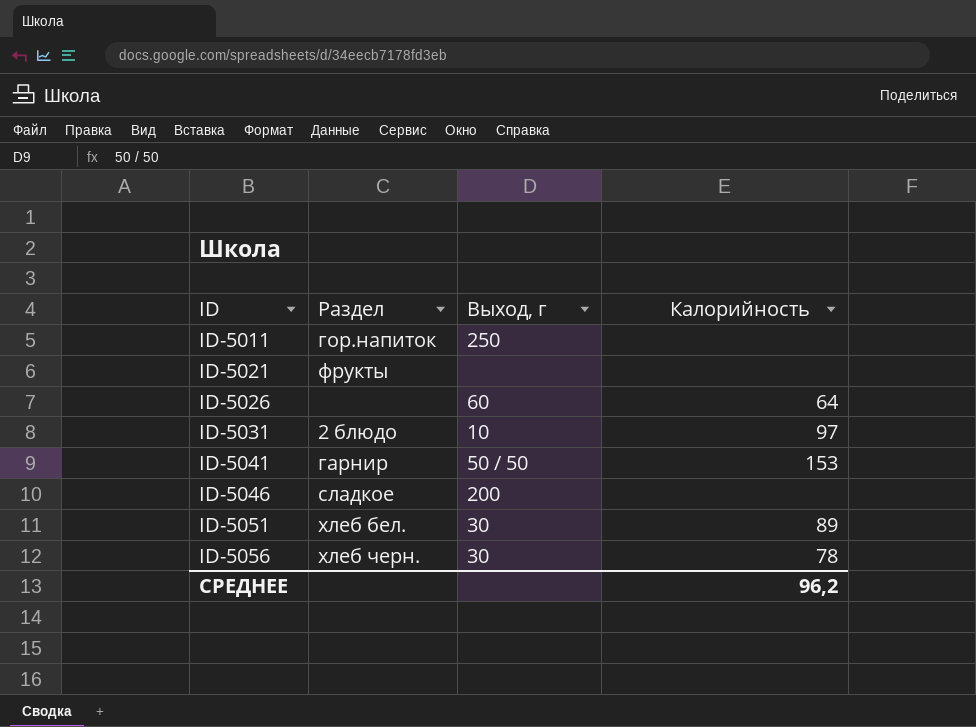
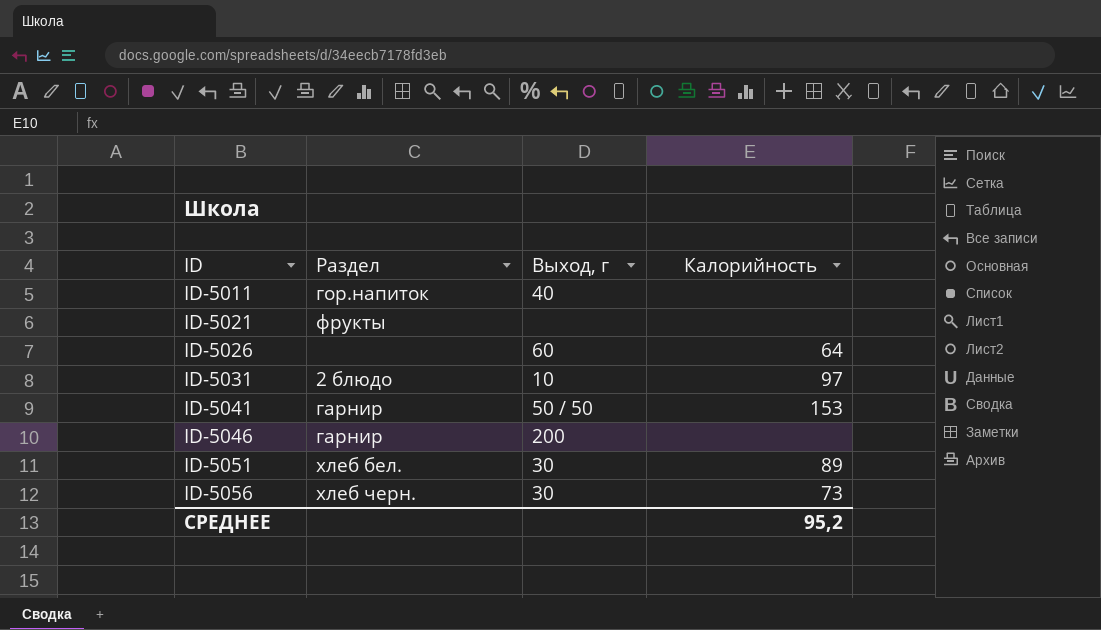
ID-5011 | Выход, г: 250 -> 40
ID-5046 | Раздел: сладкое -> гарнир
ID-5056 | Калорийность: 78 -> 73
СРЕДНЕЕ | Калорийность: 96,2 -> 95,2

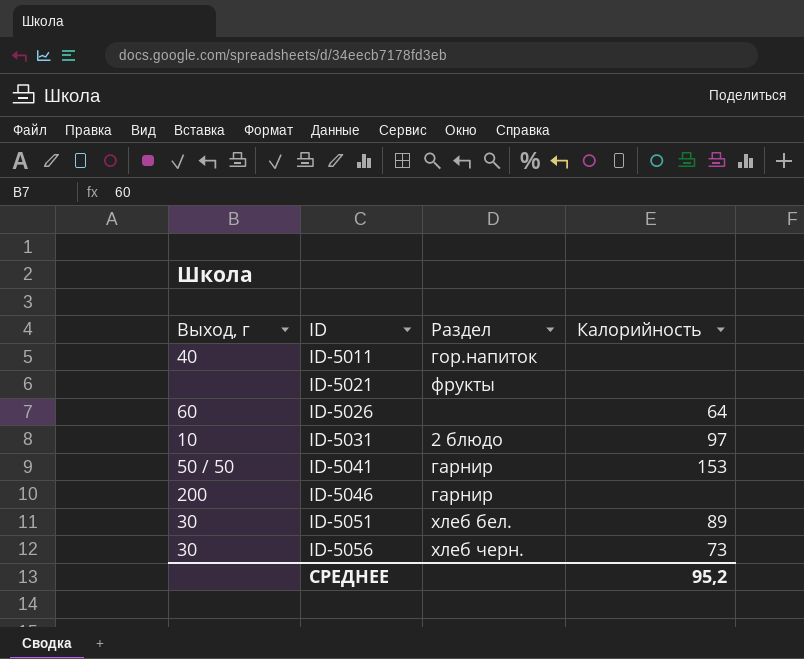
column Выход, г | position: 3 -> 1

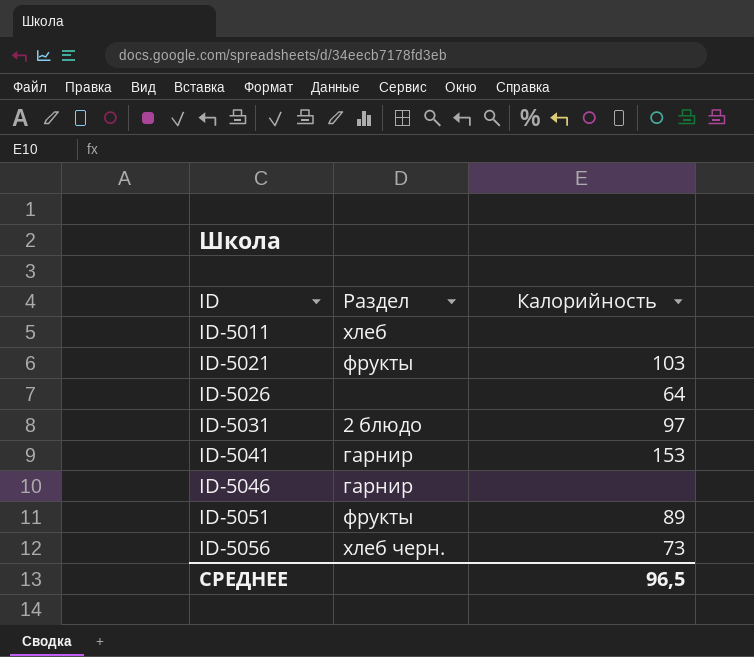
column Выход, г | position: 1 -> none
ID-5011 | Раздел: гор.напиток -> хлеб
ID-5021 | Калорийность: none -> 103
ID-5051 | Раздел: хлеб бел. -> фрукты
СРЕДНЕЕ | Калорийность: 95,2 -> 96,5

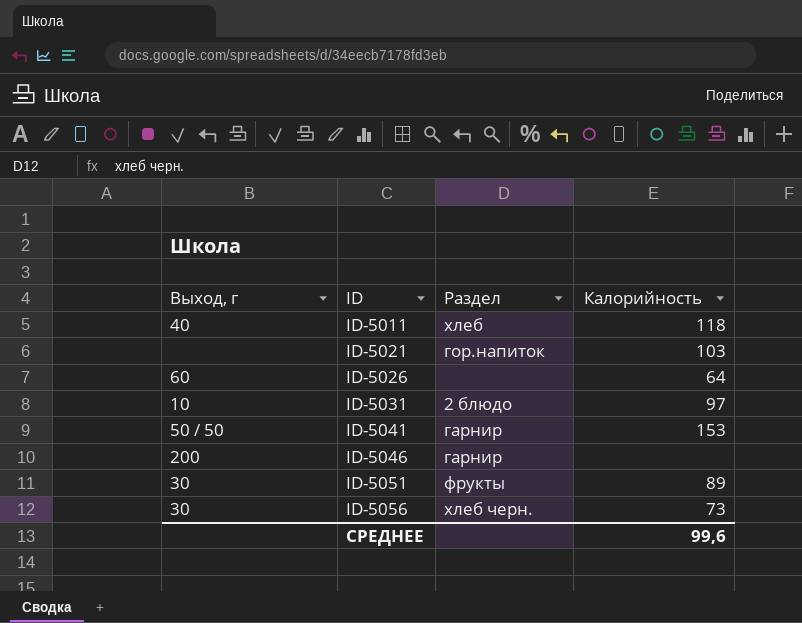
column Выход, г | position: none -> 1
ID-5011 | Калорийность: none -> 118
ID-5021 | Раздел: фрукты -> гор.напиток
СРЕДНЕЕ | Калорийность: 96,5 -> 99,6

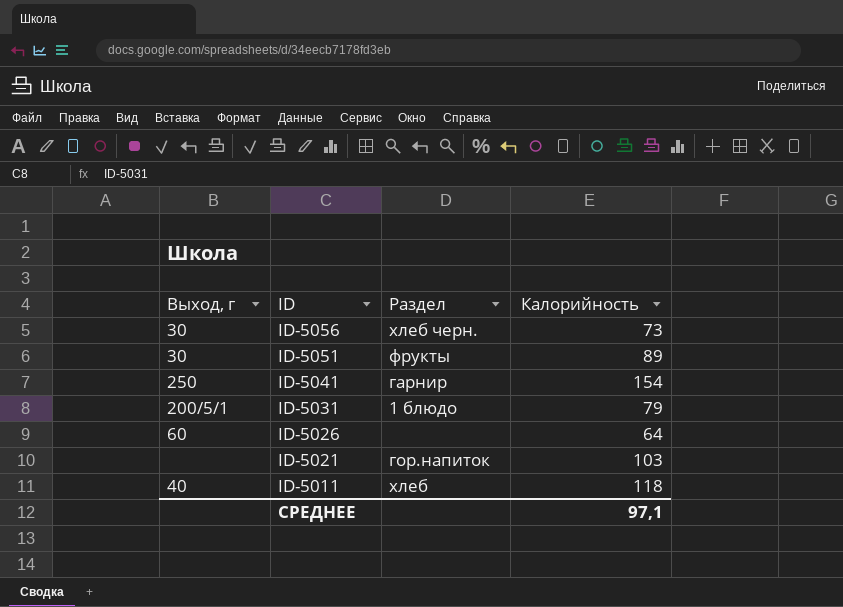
row order: ID ascending -> ID descending
row ID-5046: 200 | гарнир | none -> none
ID-5041 | Выход, г: 50 / 50 -> 250
ID-5041 | Калорийность: 153 -> 154
ID-5031 | Выход, г: 10 -> 200/5/1
ID-5031 | Раздел: 2 блюдо -> 1 блюдо
ID-5031 | Калорийность: 97 -> 79
СРЕДНЕЕ | Калорийность: 99,6 -> 97,1

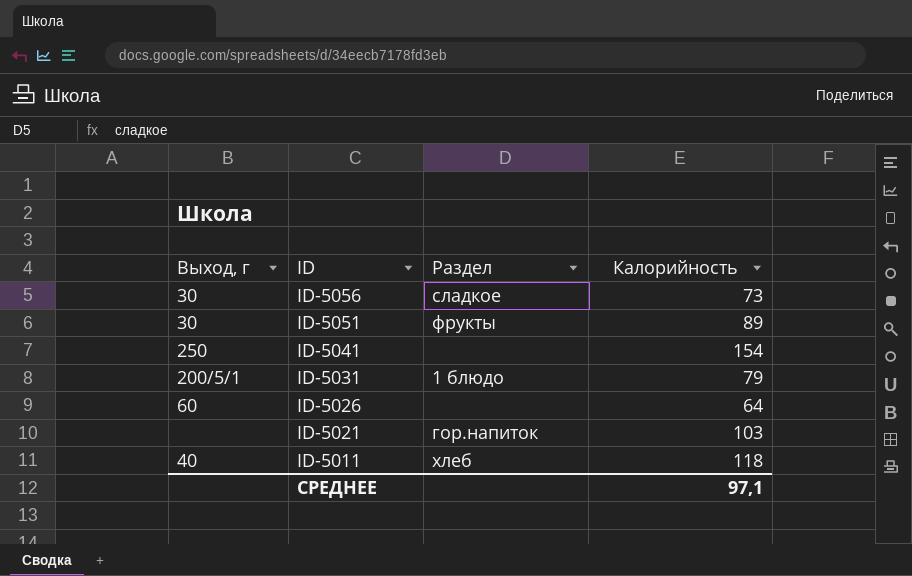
ID-5056 | Раздел: хлеб черн. -> сладкое
ID-5041 | Раздел: гарнир -> none

